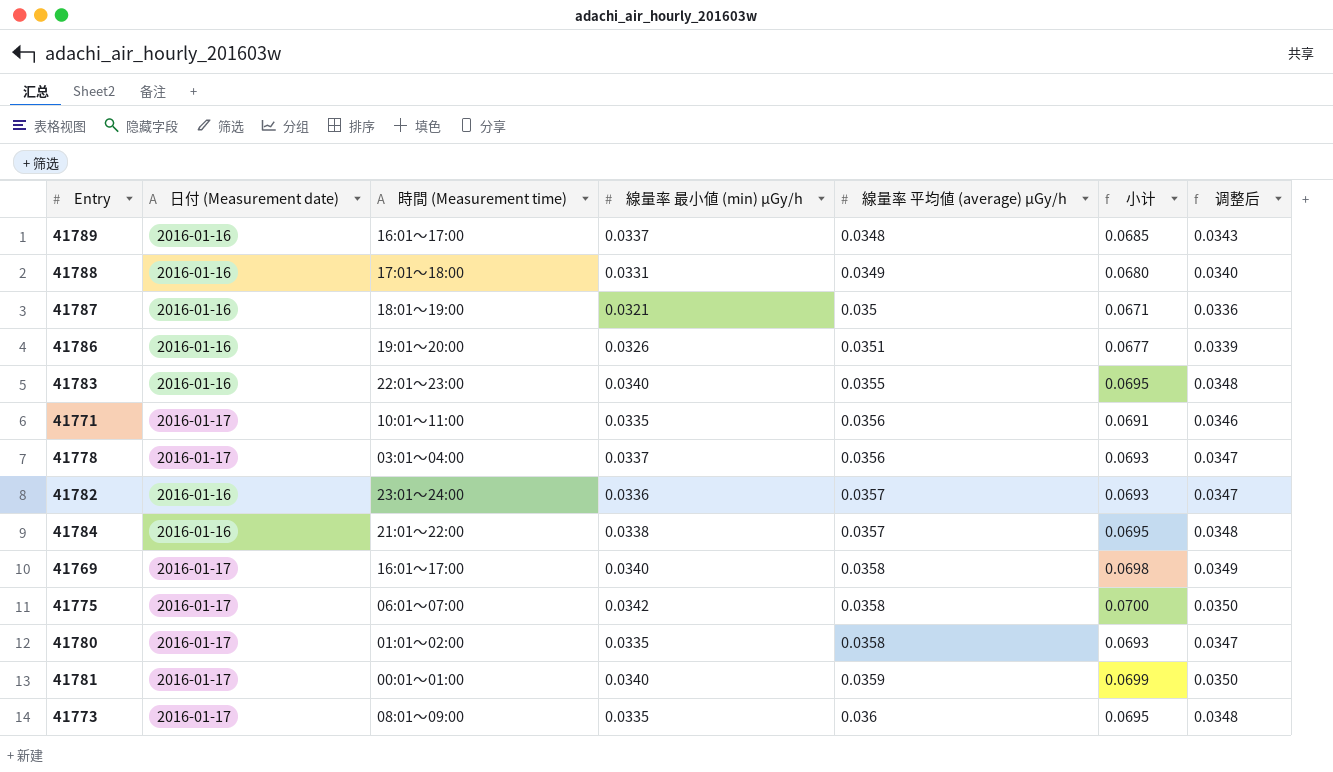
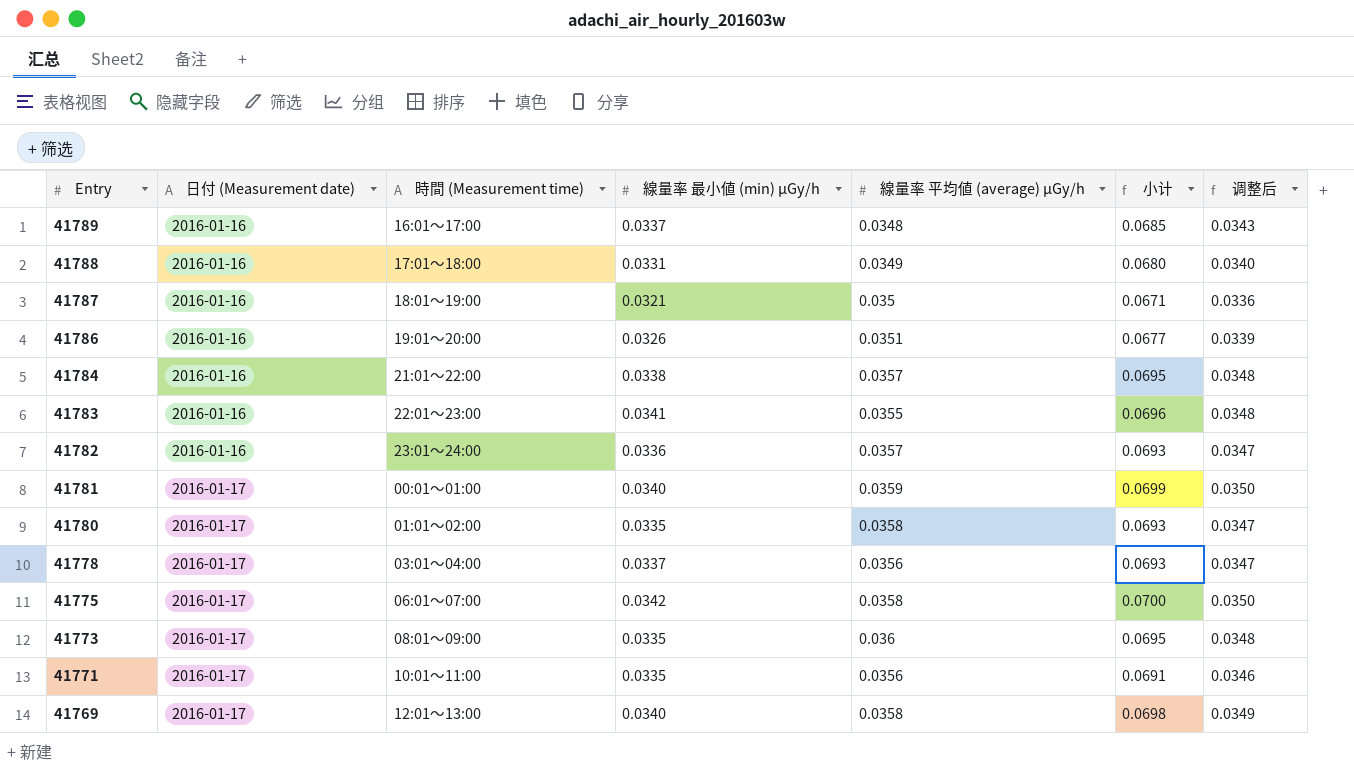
row order: 線量率 平均値 (average) μGy/h ascending -> Entry descending
41783 | 線量率 最小値 (min) μGy/h: 0.0340 -> 0.0341
41783 | 小计: 0.0695 -> 0.0696
41769 | 時間 (Measurement time): 16:01～17:00 -> 12:01～13:00

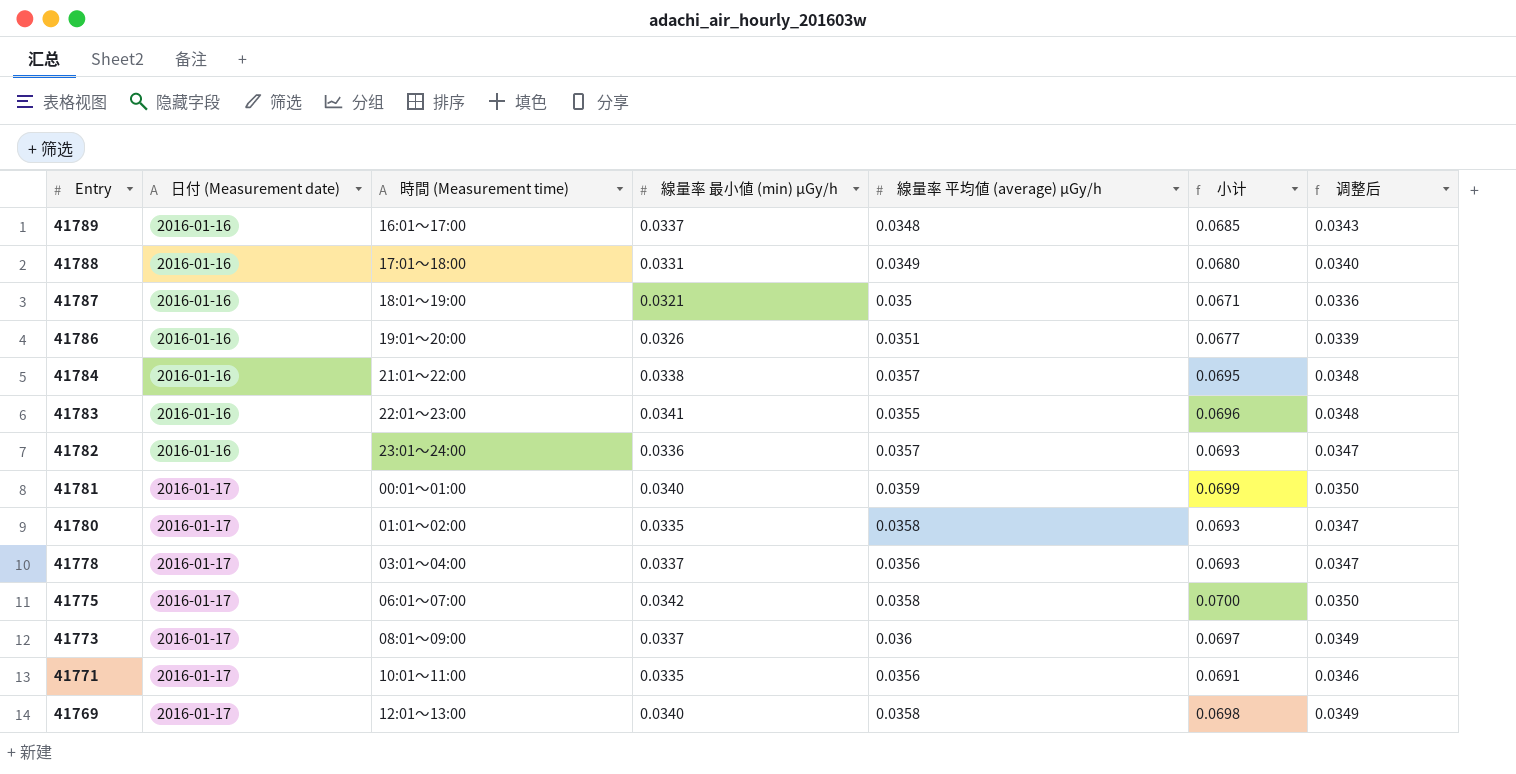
41773 | 線量率 最小値 (min) μGy/h: 0.0335 -> 0.0337
41773 | 小计: 0.0695 -> 0.0697
41773 | 调整后: 0.0348 -> 0.0349

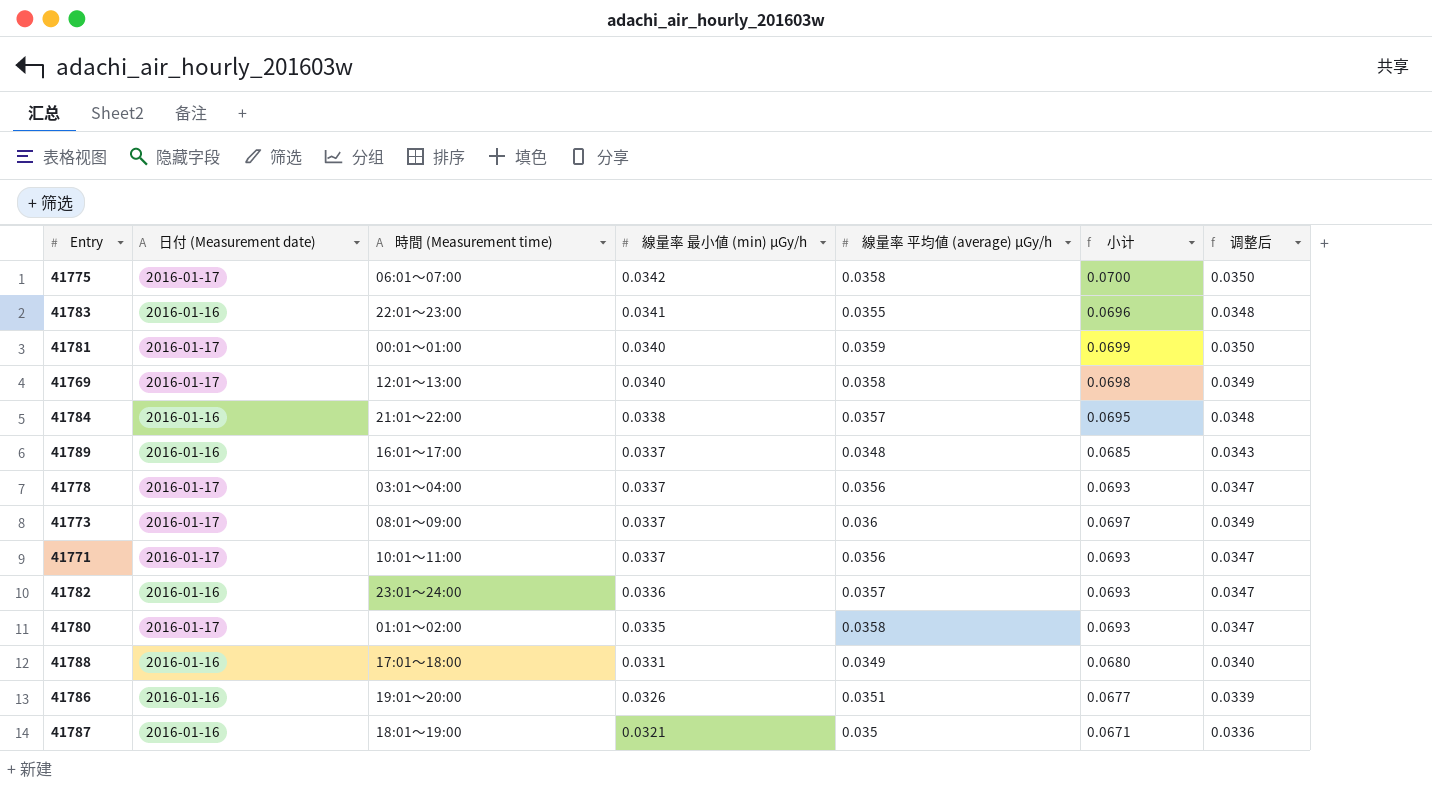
row order: Entry descending -> 線量率 最小値 (min) μGy/h descending
41771 | 線量率 最小値 (min) μGy/h: 0.0335 -> 0.0337
41771 | 小计: 0.0691 -> 0.0693
41771 | 调整后: 0.0346 -> 0.0347

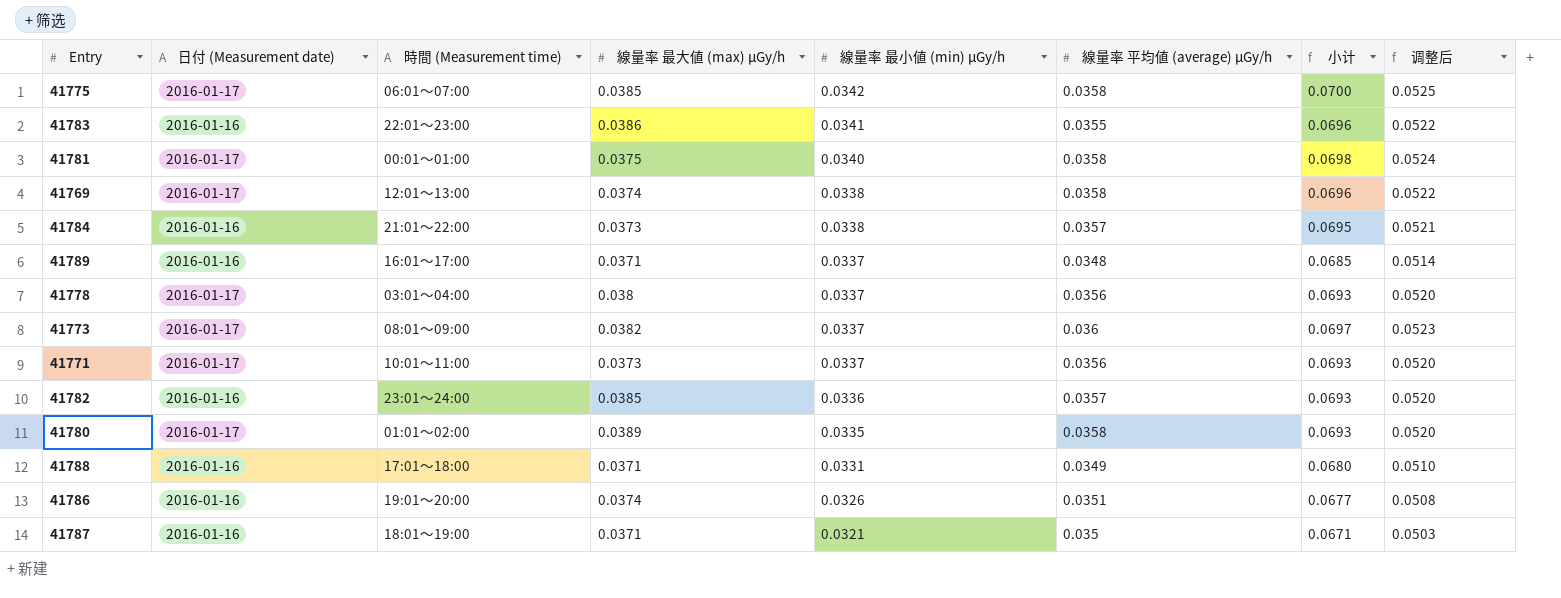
column 線量率 最大値 (max) μGy/h | position: none -> 4
column 调整后 | formula: [小计] * 0.5 -> [小计] * 0.75
41781 | 線量率 平均値 (average) μGy/h: 0.0359 -> 0.0358
41781 | 小计: 0.0699 -> 0.0698
41769 | 線量率 最小値 (min) μGy/h: 0.0340 -> 0.0338
41769 | 小计: 0.0698 -> 0.0696

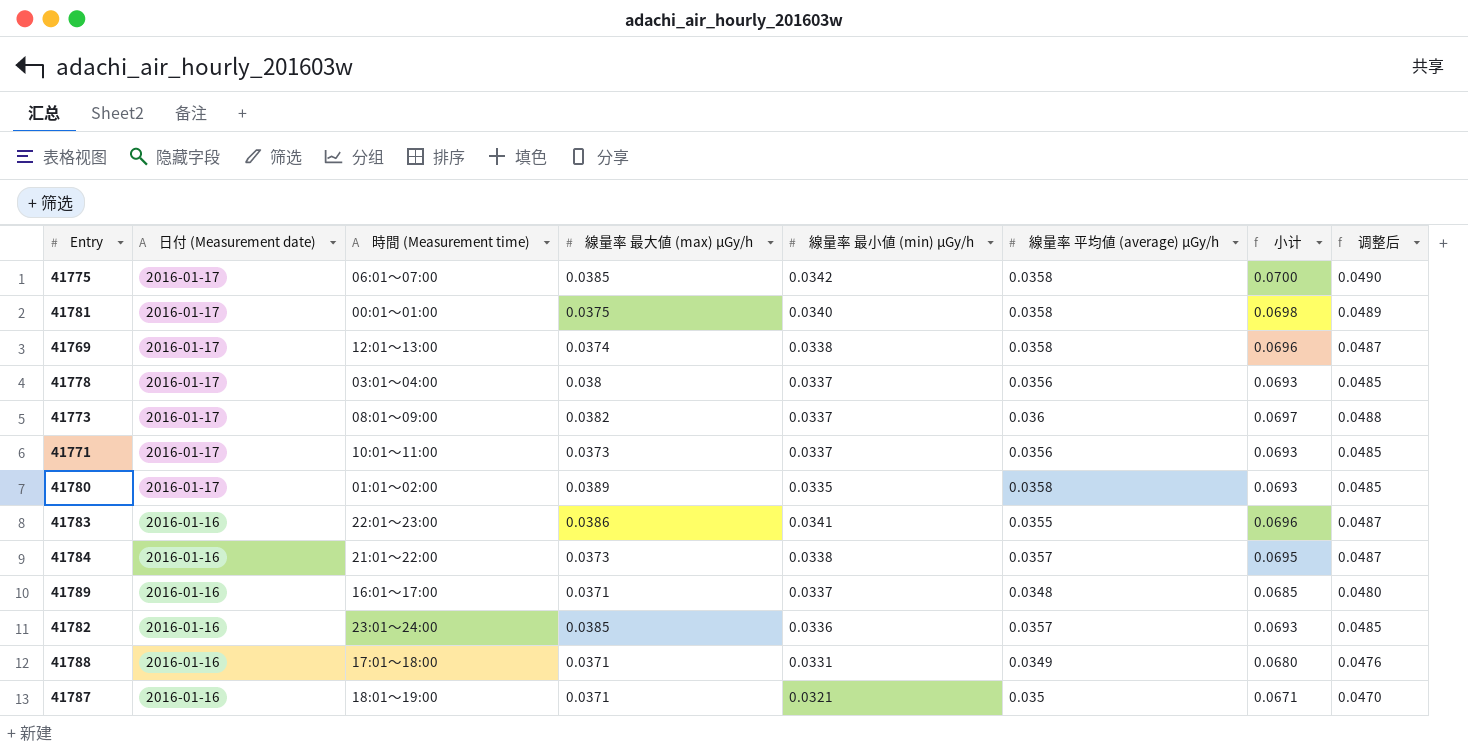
row order: 線量率 最小値 (min) μGy/h descending -> 日付 (Measurement date) descending
column 调整后 | formula: [小计] * 0.75 -> [小计] * 0.7
row 41786: 2016-01-16 | 19:01～20:00 | 0.0374 | 0.0326 | 0.0351 | 0.0677 | 0.0508 -> none

